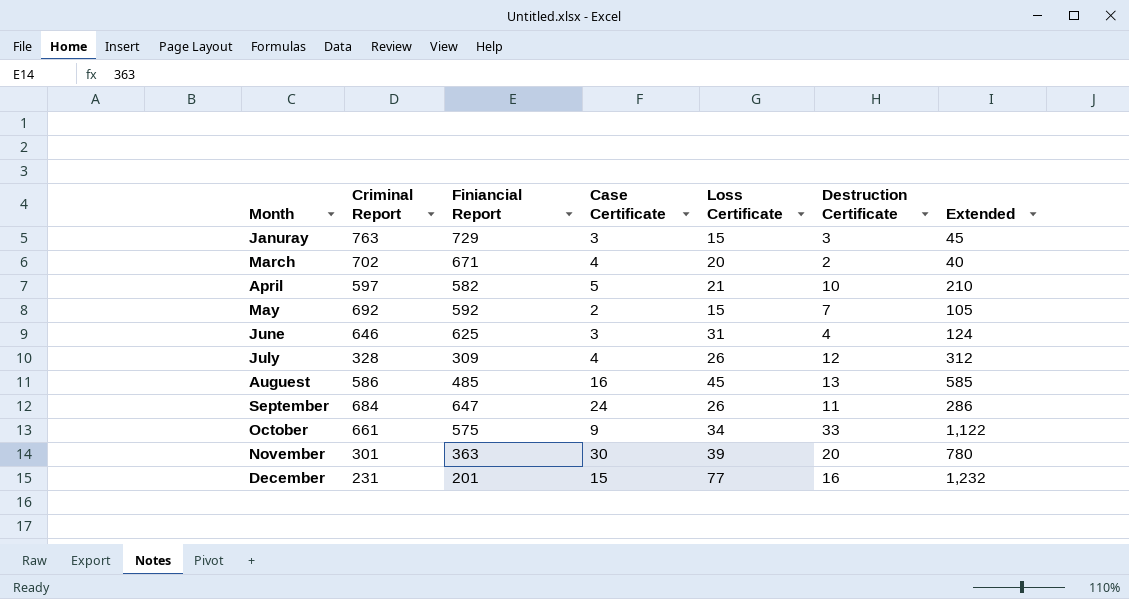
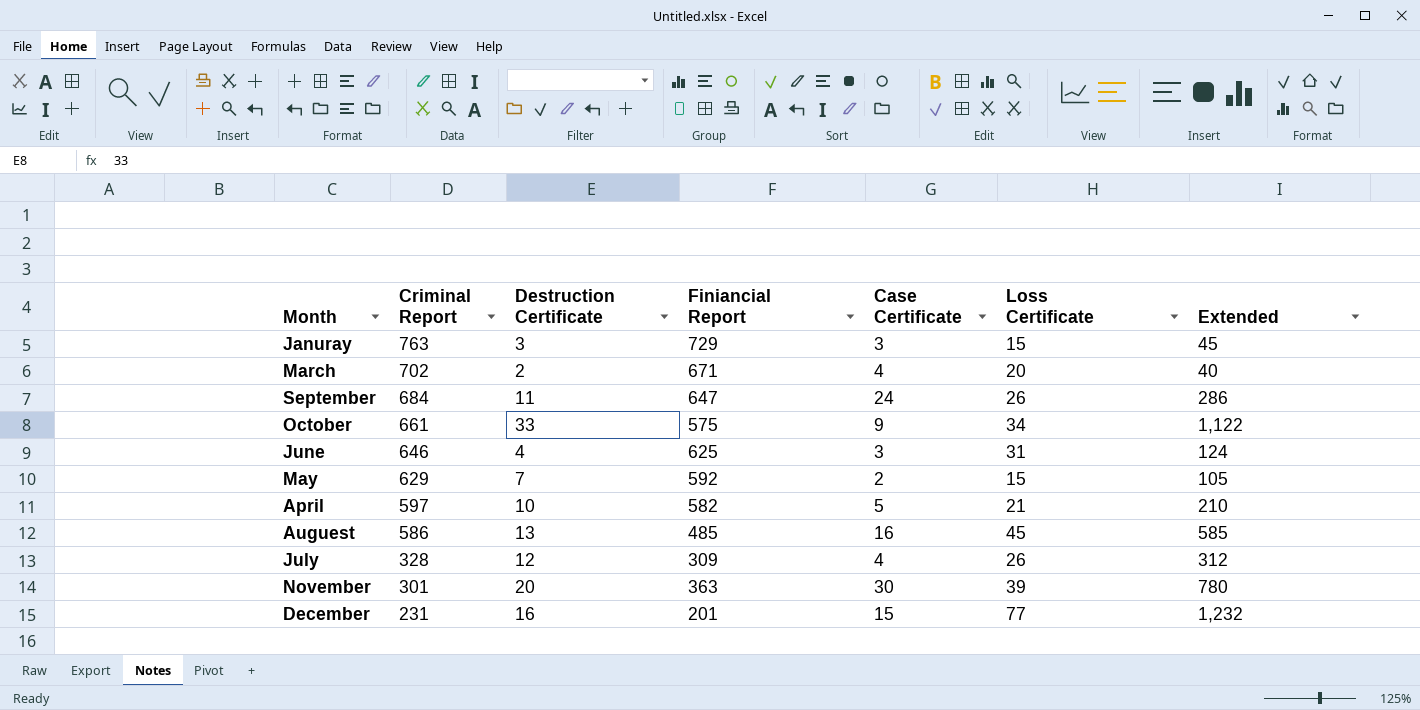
row order: none -> Criminal Report descending
column Destruction Certificate | position: 6 -> 3
May | Criminal Report: 692 -> 629

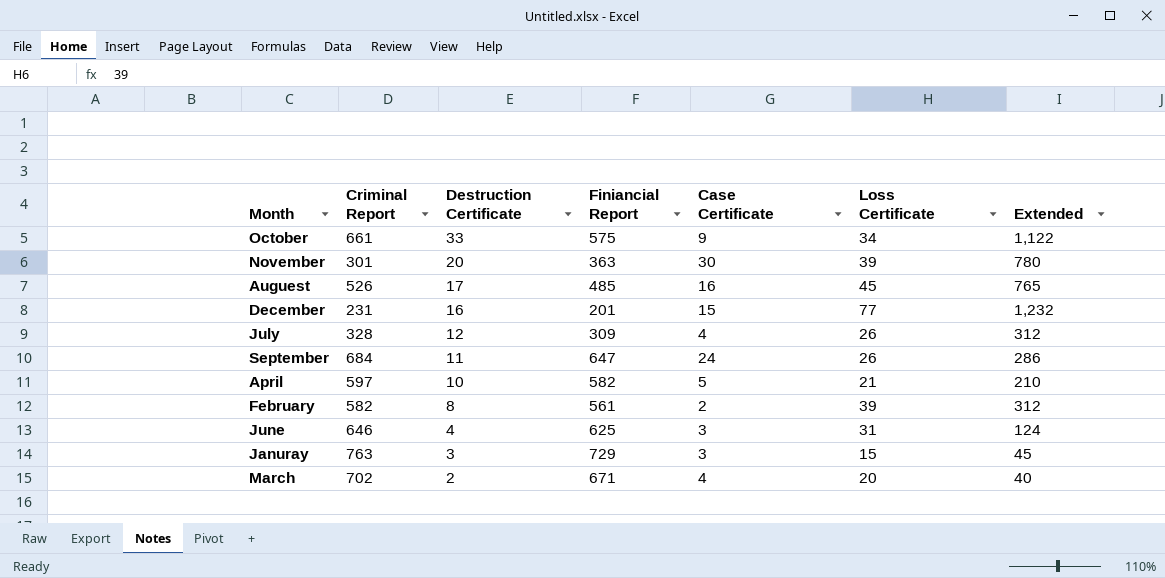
row order: Criminal Report descending -> Destruction Certificate descending
row May: 629 | 7 | 592 | 2 | 15 | 105 -> none
Auguest | Criminal Report: 586 -> 526
Auguest | Destruction Certificate: 13 -> 17
Auguest | Extended: 585 -> 765
row February: none -> 582 | 8 | 561 | 2 | 39 | 312

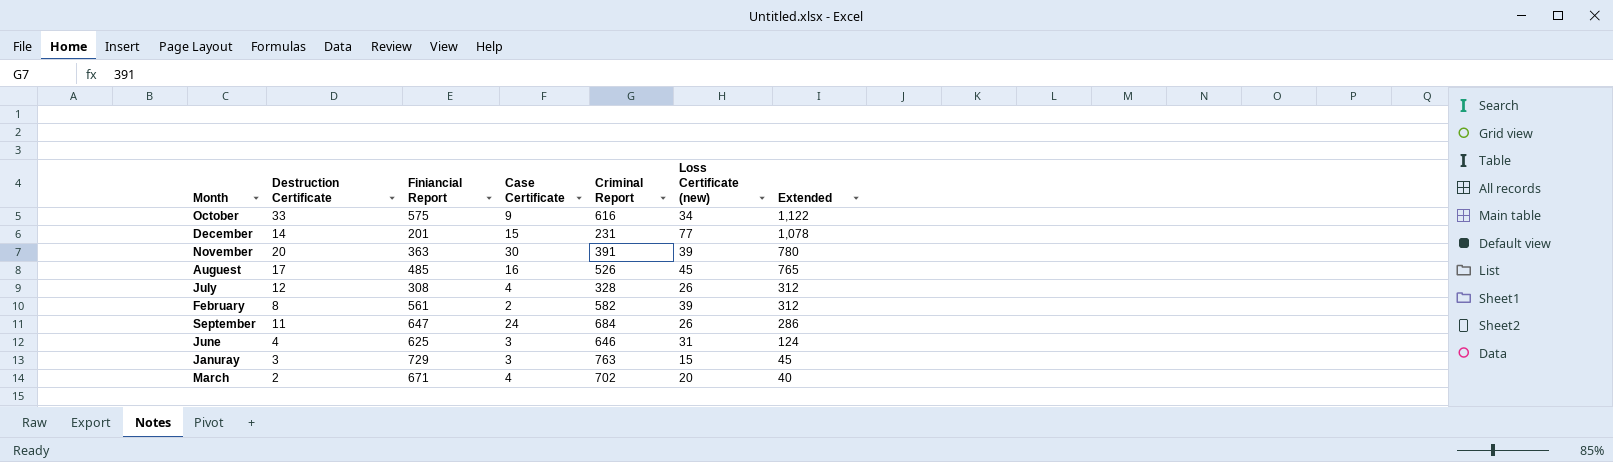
row order: Destruction Certificate descending -> Extended descending
column Criminal Report | position: 2 -> 5
column name: Loss Certificate -> Loss Certificate (new)
row April: 597 | 10 | 582 | 5 | 21 | 210 -> none
October | Criminal Report: 661 -> 616
December | Destruction Certificate: 16 -> 14
December | Extended: 1,232 -> 1,078
November | Criminal Report: 301 -> 391
July | Finiancial Report: 309 -> 308

